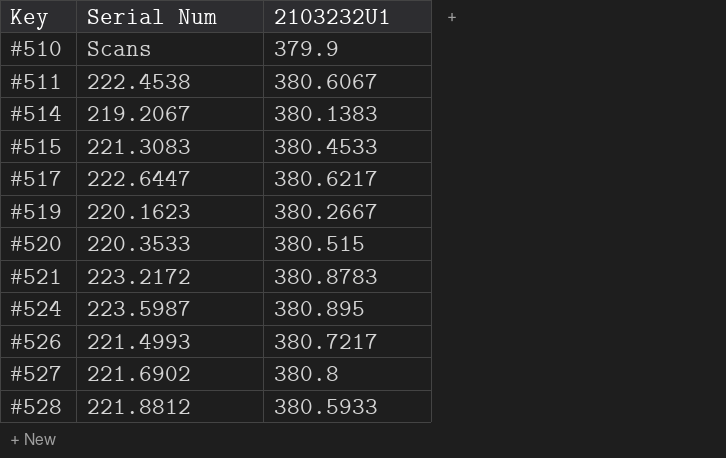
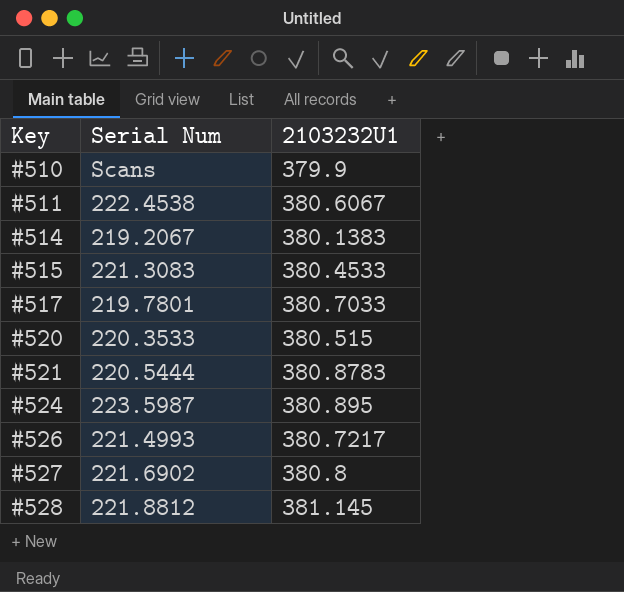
row #519: 220.1623 | 380.2667 -> none
#517 | Serial Num: 222.6447 -> 219.7801
#517 | 2103232U1: 380.6217 -> 380.7033
#521 | Serial Num: 223.2172 -> 220.5444
#528 | 2103232U1: 380.5933 -> 381.145

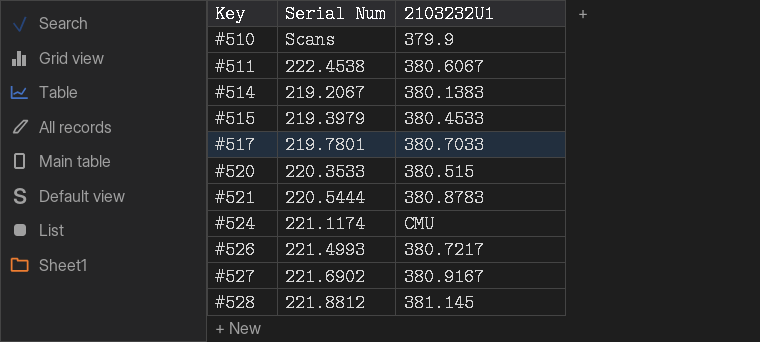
#515 | Serial Num: 221.3083 -> 219.3979
#524 | Serial Num: 223.5987 -> 221.1174
#524 | 2103232U1: 380.895 -> CMU
#527 | 2103232U1: 380.8 -> 380.9167

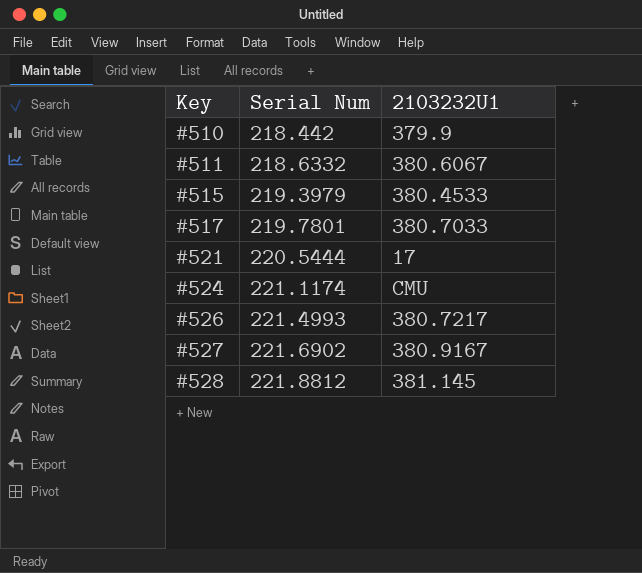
row #514: 219.2067 | 380.1383 -> none
row #520: 220.3533 | 380.515 -> none
#510 | Serial Num: Scans -> 218.442
#511 | Serial Num: 222.4538 -> 218.6332
#521 | 2103232U1: 380.8783 -> 17

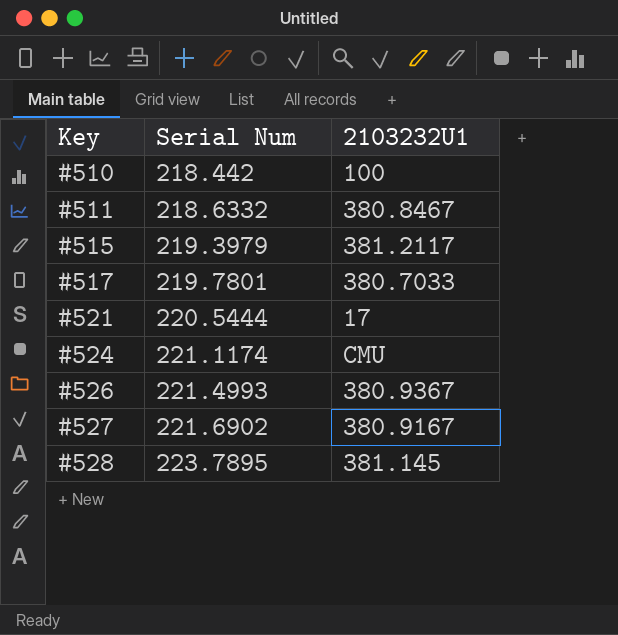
#510 | 2103232U1: 379.9 -> 100
#511 | 2103232U1: 380.6067 -> 380.8467
#515 | 2103232U1: 380.4533 -> 381.2117
#526 | 2103232U1: 380.7217 -> 380.9367
#528 | Serial Num: 221.8812 -> 223.7895

